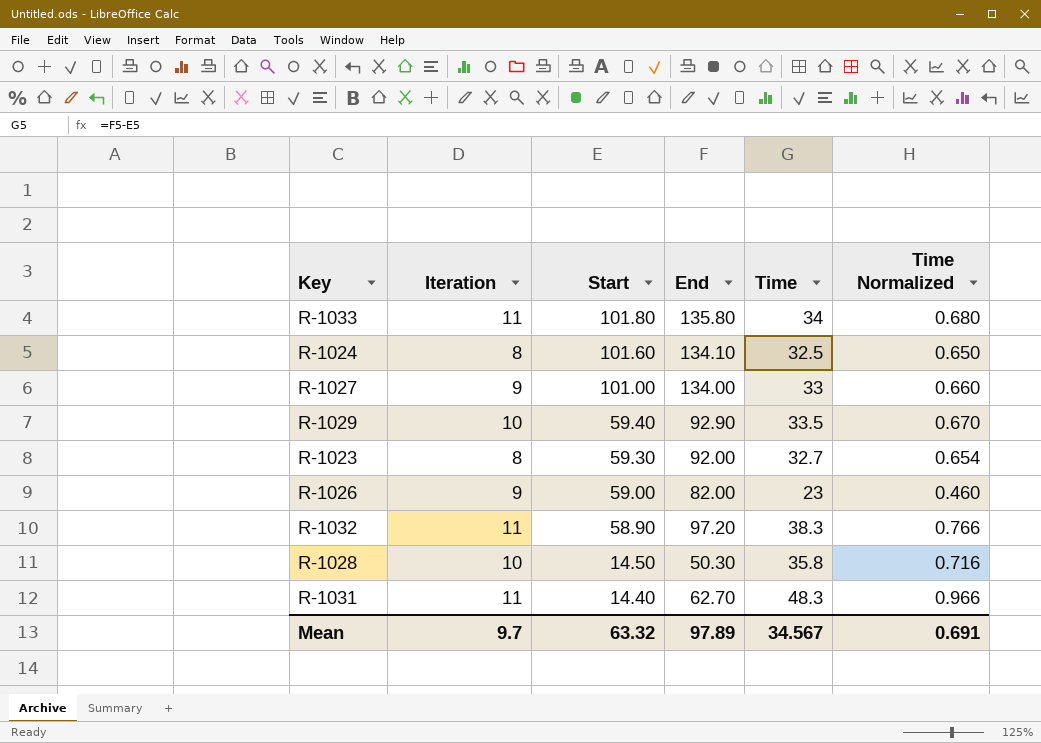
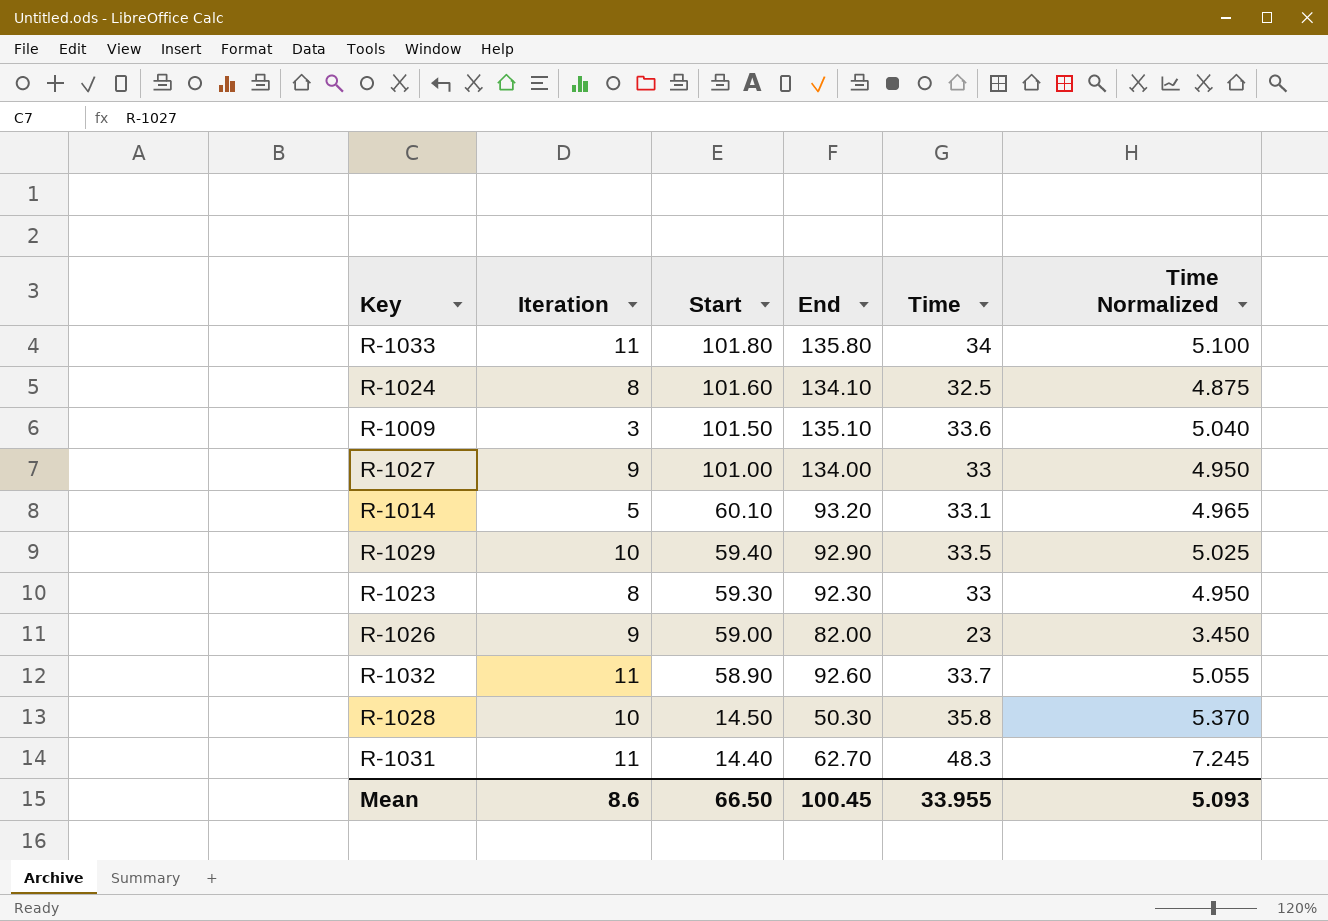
column Time Normalized | formula: [Time] * 0.02 -> [Time] * 0.15
row R-1009: none -> 3 | 101.50 | 135.10 | 33.6 | 5.040
row R-1014: none -> 5 | 60.10 | 93.20 | 33.1 | 4.965
R-1023 | End: 92.00 -> 92.30
R-1023 | Time: 32.7 -> 33
R-1032 | End: 97.20 -> 92.60
R-1032 | Time: 38.3 -> 33.7
Mean | Iteration: 9.7 -> 8.6
Mean | Start: 63.32 -> 66.50
Mean | End: 97.89 -> 100.45
Mean | Time: 34.567 -> 33.955
Mean | Time Normalized: 0.691 -> 5.093

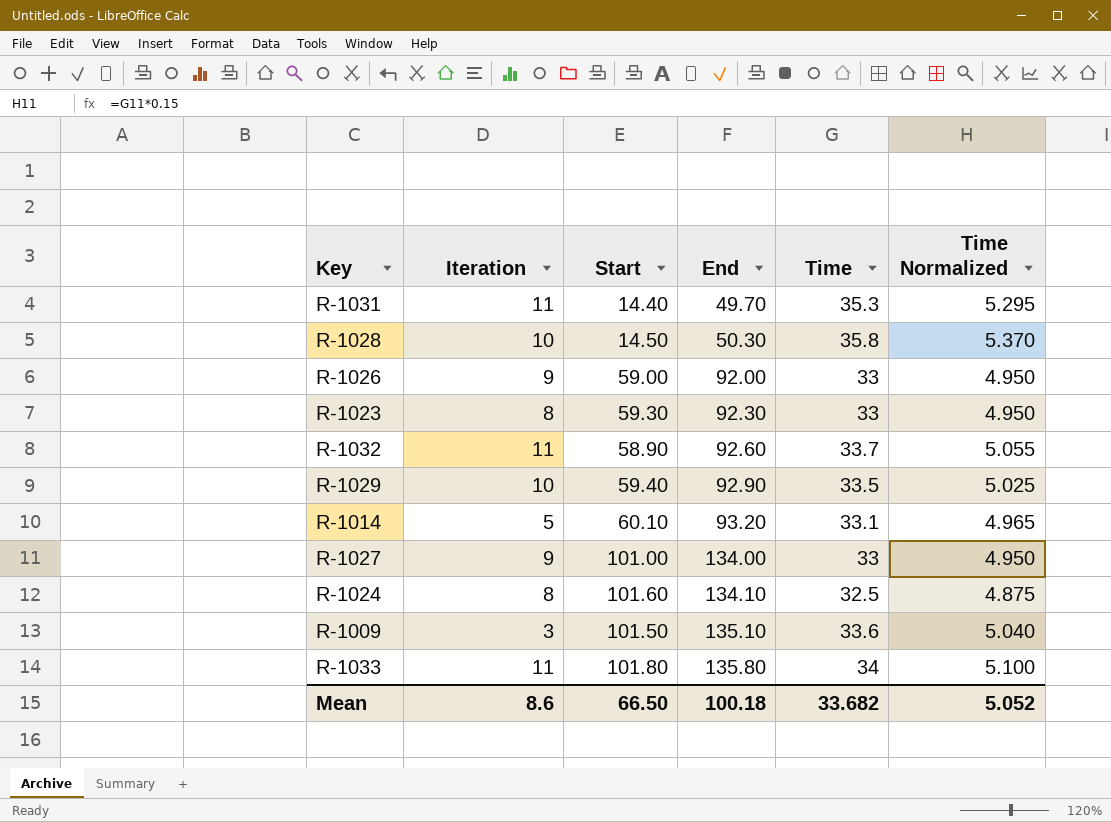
row order: Start descending -> End ascending
R-1031 | End: 62.70 -> 49.70
R-1031 | Time: 48.3 -> 35.3
R-1031 | Time Normalized: 7.245 -> 5.295
R-1026 | End: 82.00 -> 92.00
R-1026 | Time: 23 -> 33
R-1026 | Time Normalized: 3.450 -> 4.950
Mean | End: 100.45 -> 100.18
Mean | Time: 33.955 -> 33.682
Mean | Time Normalized: 5.093 -> 5.052

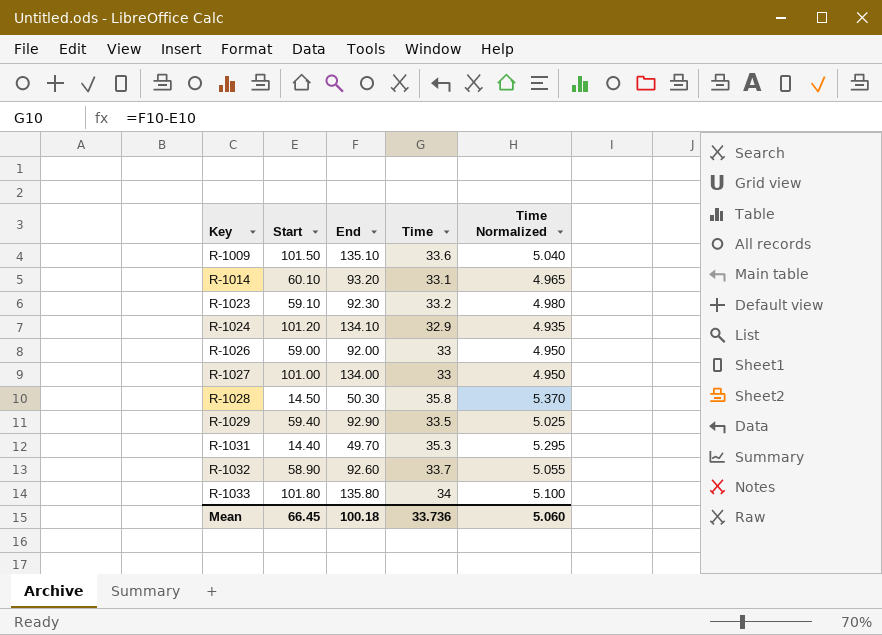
row order: End ascending -> Key ascending
column Iteration | position: 2 -> none
R-1023 | Start: 59.30 -> 59.10
R-1023 | Time: 33 -> 33.2
R-1023 | Time Normalized: 4.950 -> 4.980
R-1024 | Start: 101.60 -> 101.20
R-1024 | Time: 32.5 -> 32.9
R-1024 | Time Normalized: 4.875 -> 4.935
Mean | Start: 66.50 -> 66.45
Mean | Time: 33.682 -> 33.736
Mean | Time Normalized: 5.052 -> 5.060

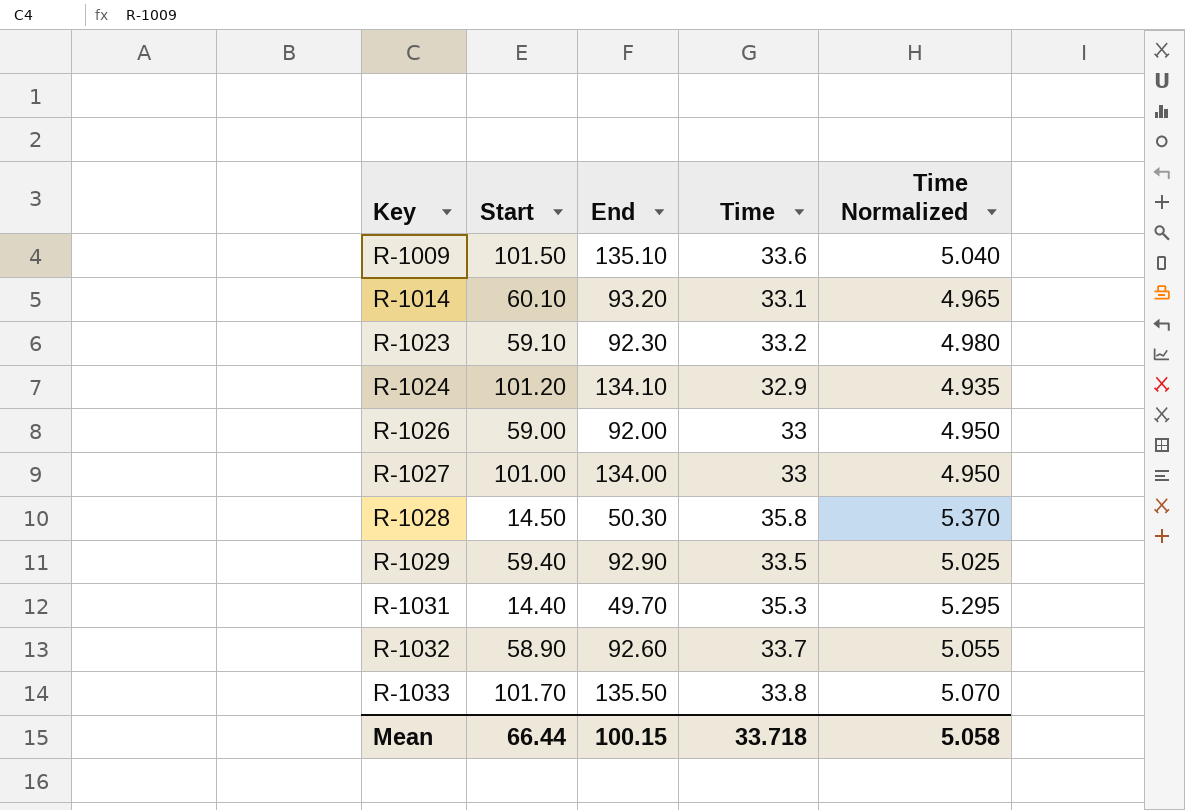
R-1033 | Start: 101.80 -> 101.70
R-1033 | End: 135.80 -> 135.50
R-1033 | Time: 34 -> 33.8
R-1033 | Time Normalized: 5.100 -> 5.070
Mean | Start: 66.45 -> 66.44
Mean | End: 100.18 -> 100.15
Mean | Time: 33.736 -> 33.718
Mean | Time Normalized: 5.060 -> 5.058

